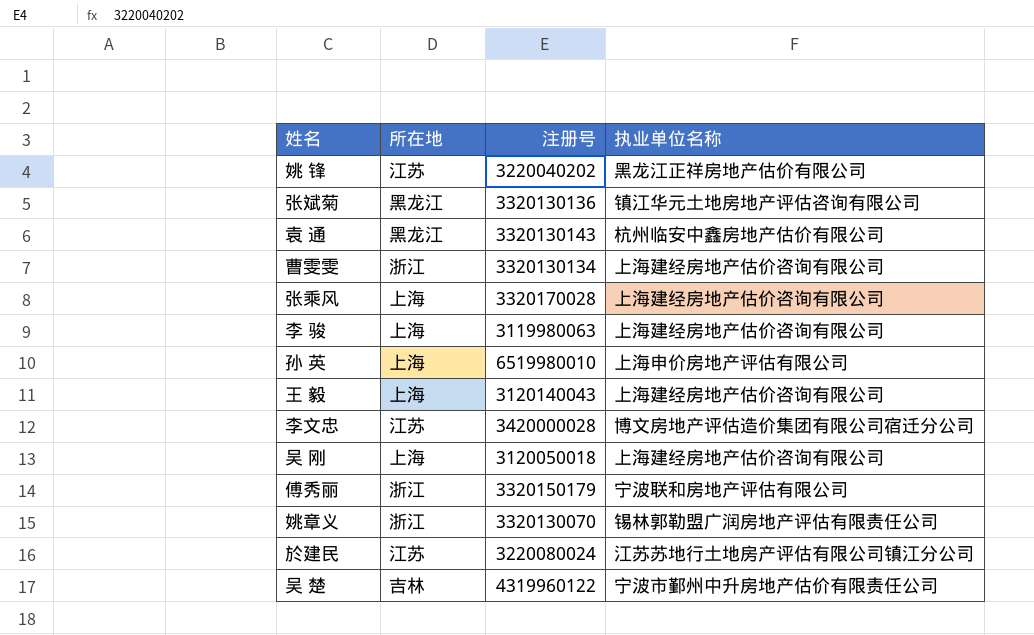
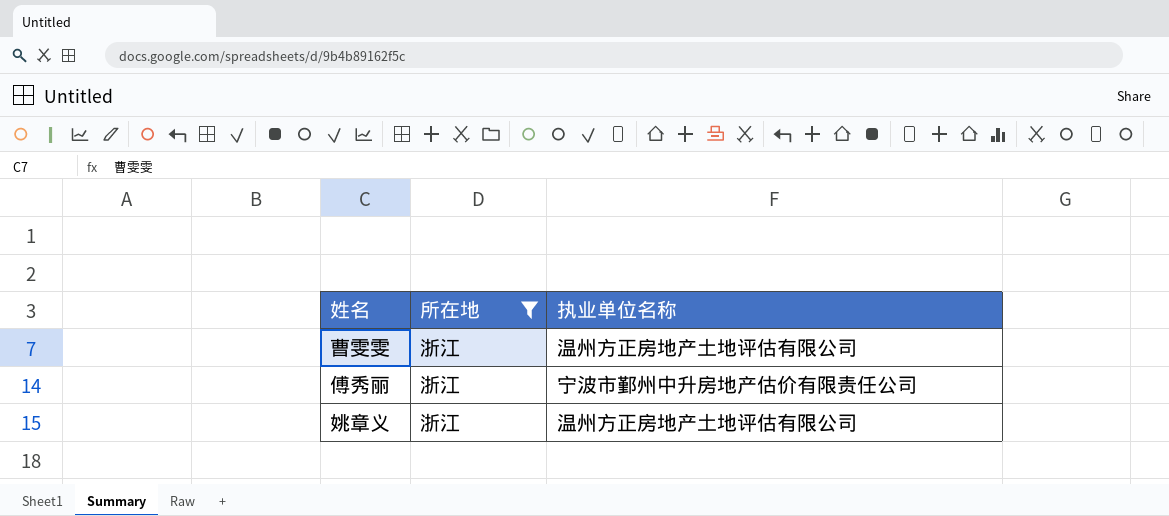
filter: none -> 所在地 = 浙江
column 注册号 | position: 3 -> none
曹雯雯 | 执业单位名称: 上海建经房地产估价咨询有限公司 -> 温州方正房地产土地评估有限公司
傅秀丽 | 执业单位名称: 宁波联和房地产评估有限公司 -> 宁波市鄞州中升房地产估价有限责任公司
姚章义 | 执业单位名称: 锡林郭勒盟广润房地产评估有限责任公司 -> 温州方正房地产土地评估有限公司

